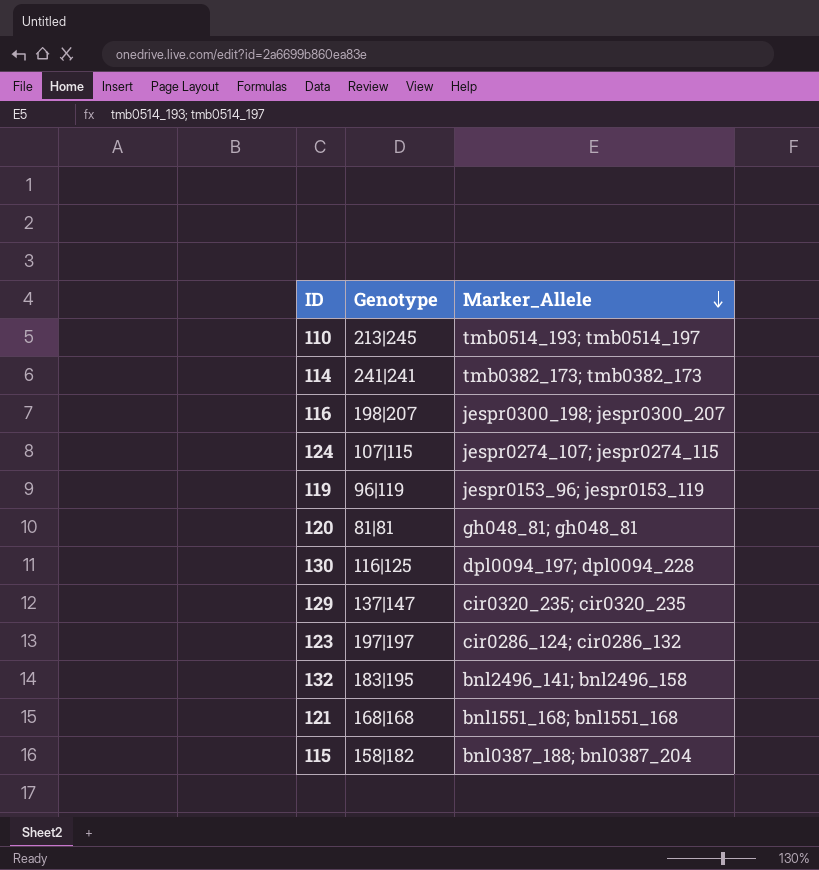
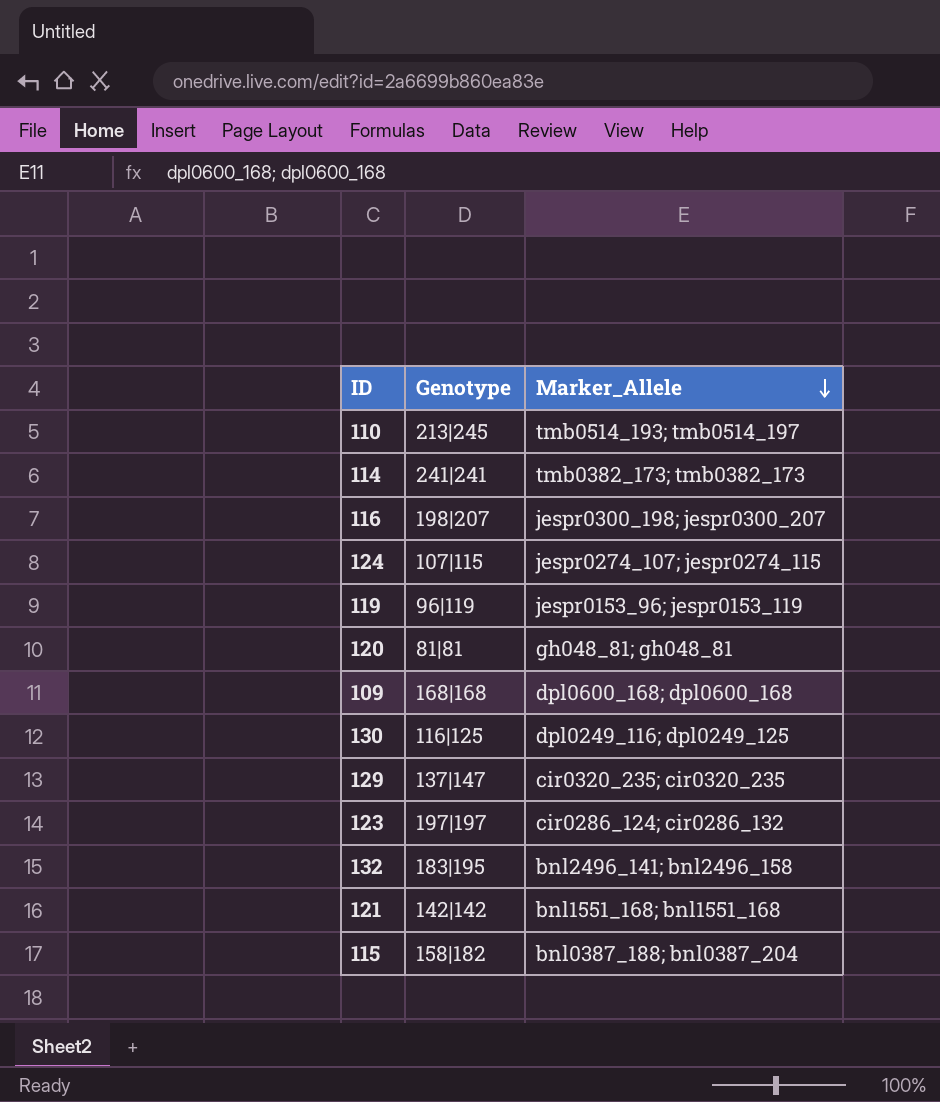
row 109: none -> 168|168 | dpl0600_168; dpl0600_168
130 | Marker_Allele: dpl0094_197; dpl0094_228 -> dpl0249_116; dpl0249_125
121 | Genotype: 168|168 -> 142|142

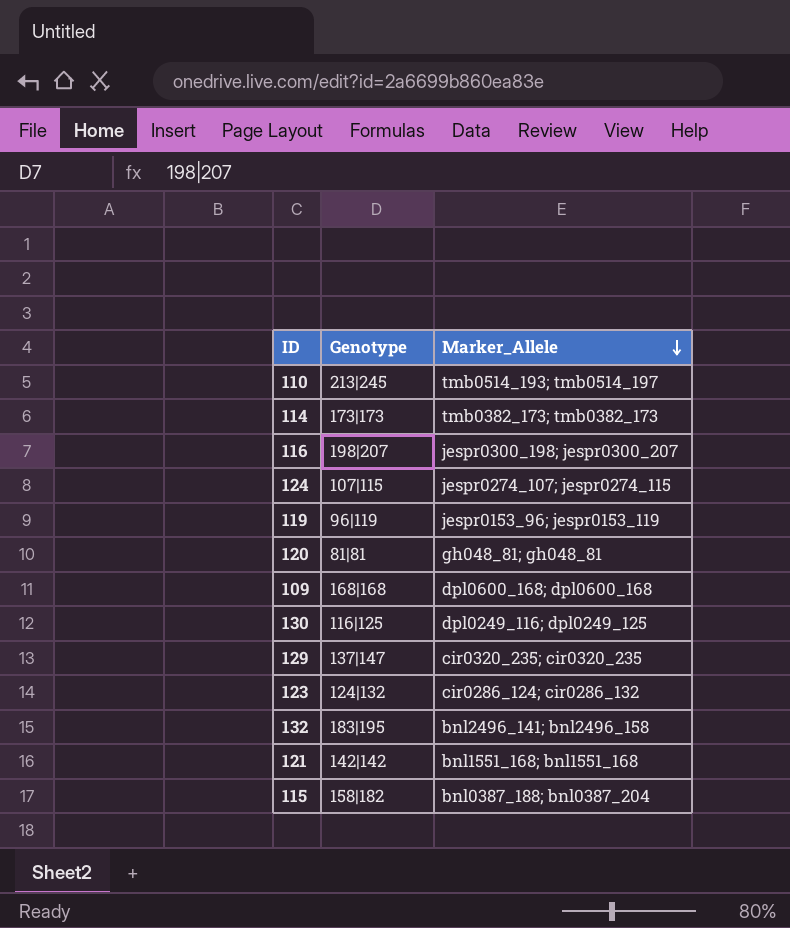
114 | Genotype: 241|241 -> 173|173
123 | Genotype: 197|197 -> 124|132

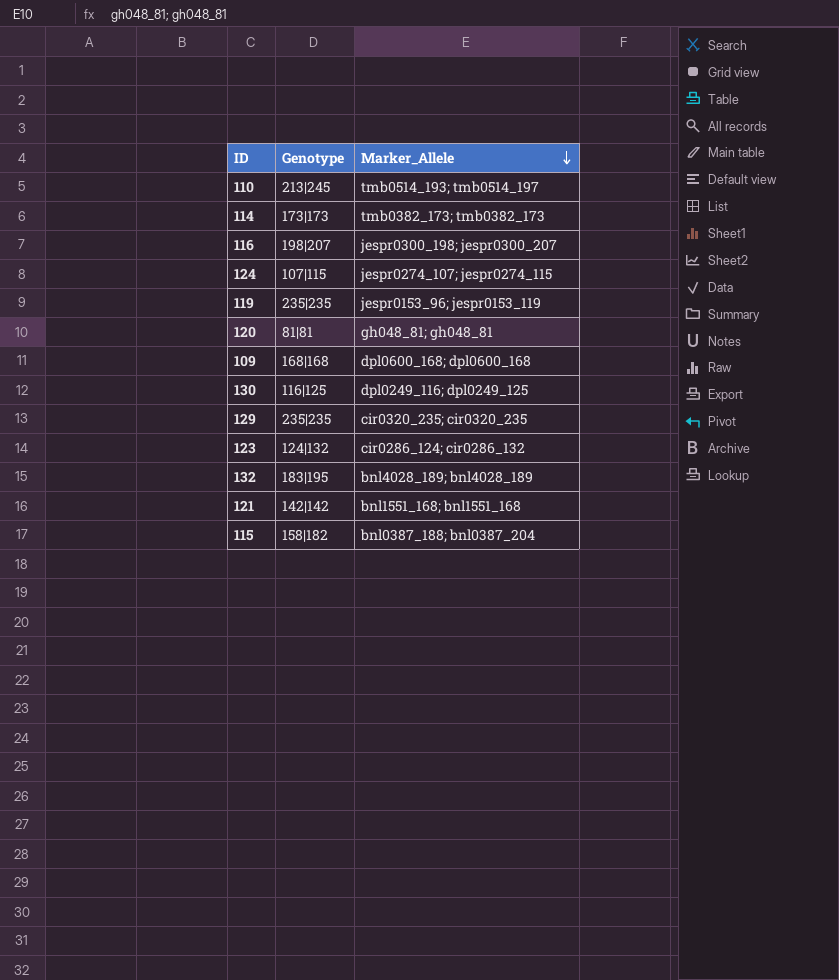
119 | Genotype: 96|119 -> 235|235
129 | Genotype: 137|147 -> 235|235
132 | Marker_Allele: bnl2496_141; bnl2496_158 -> bnl4028_189; bnl4028_189

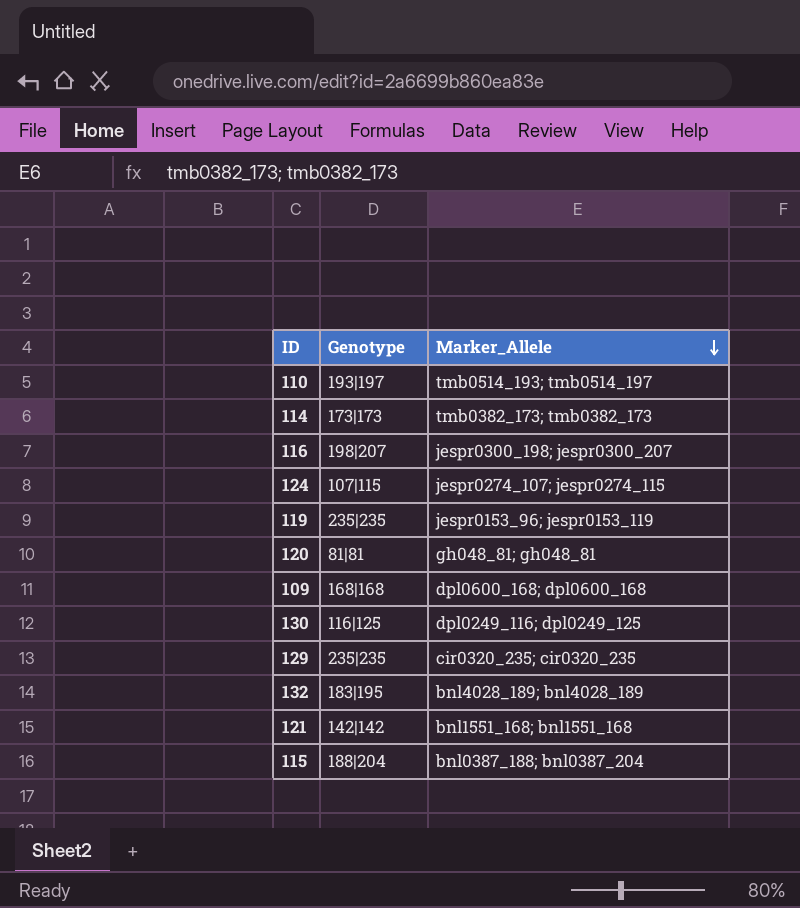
row 123: 124|132 | cir0286_124; cir0286_132 -> none
110 | Genotype: 213|245 -> 193|197
115 | Genotype: 158|182 -> 188|204

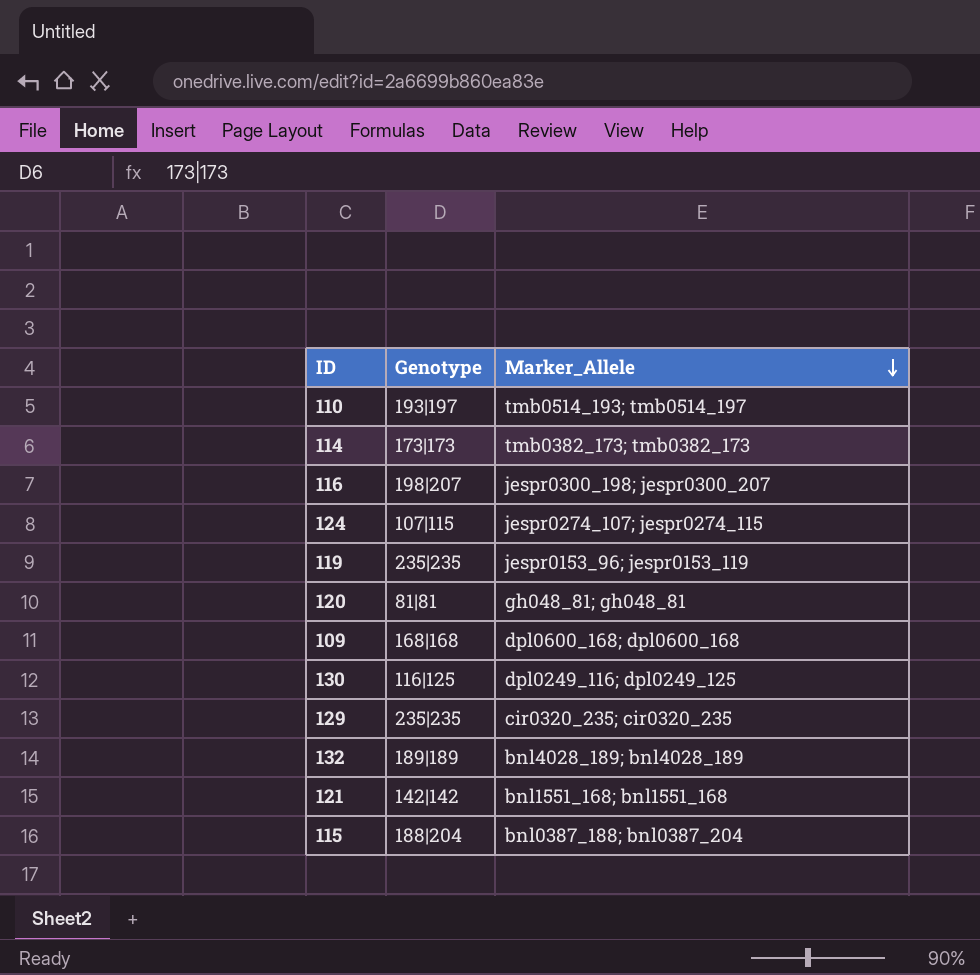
132 | Genotype: 183|195 -> 189|189

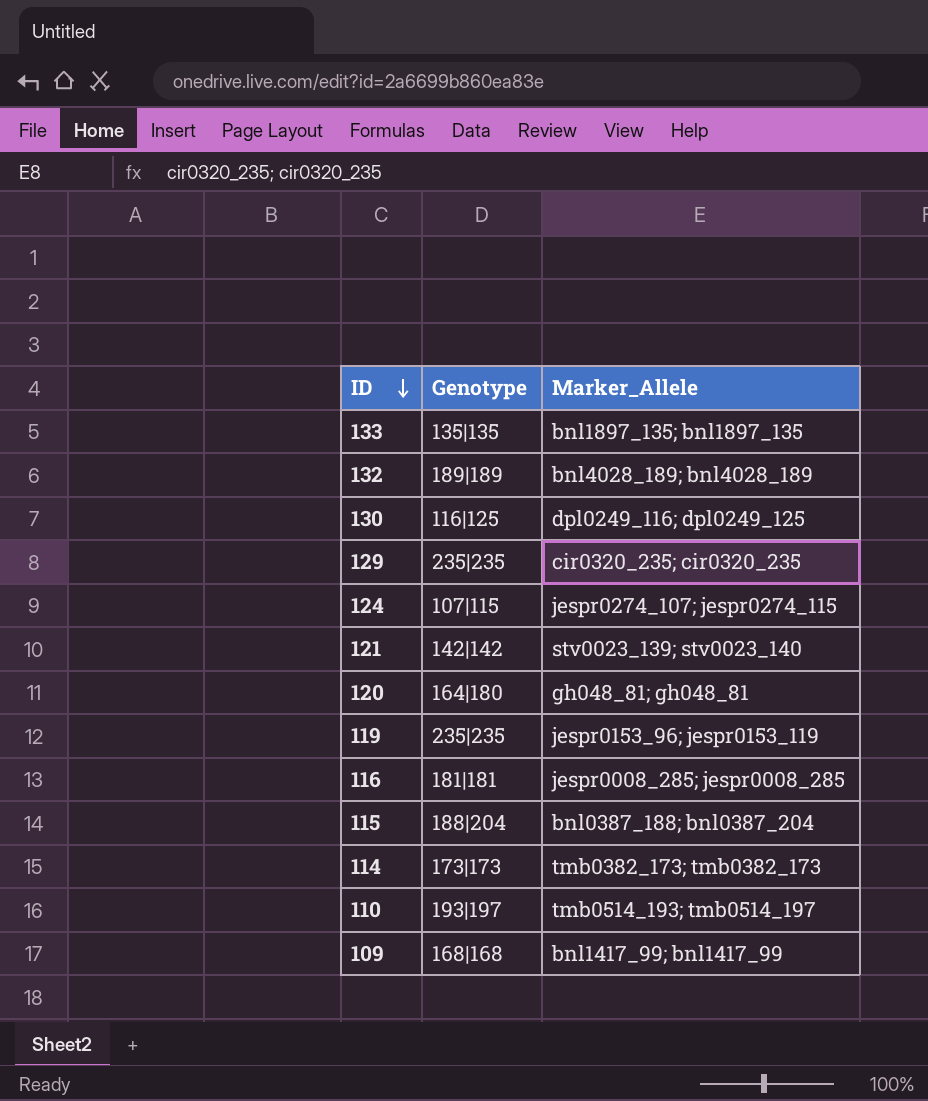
row order: Marker_Allele descending -> ID descending
row 133: none -> 135|135 | bnl1897_135; bnl1897_135
121 | Marker_Allele: bnl1551_168; bnl1551_168 -> stv0023_139; stv0023_140
120 | Genotype: 81|81 -> 164|180
116 | Genotype: 198|207 -> 181|181
116 | Marker_Allele: jespr0300_198; jespr0300_207 -> jespr0008_285; jespr0008_285
109 | Marker_Allele: dpl0600_168; dpl0600_168 -> bnl1417_99; bnl1417_99

